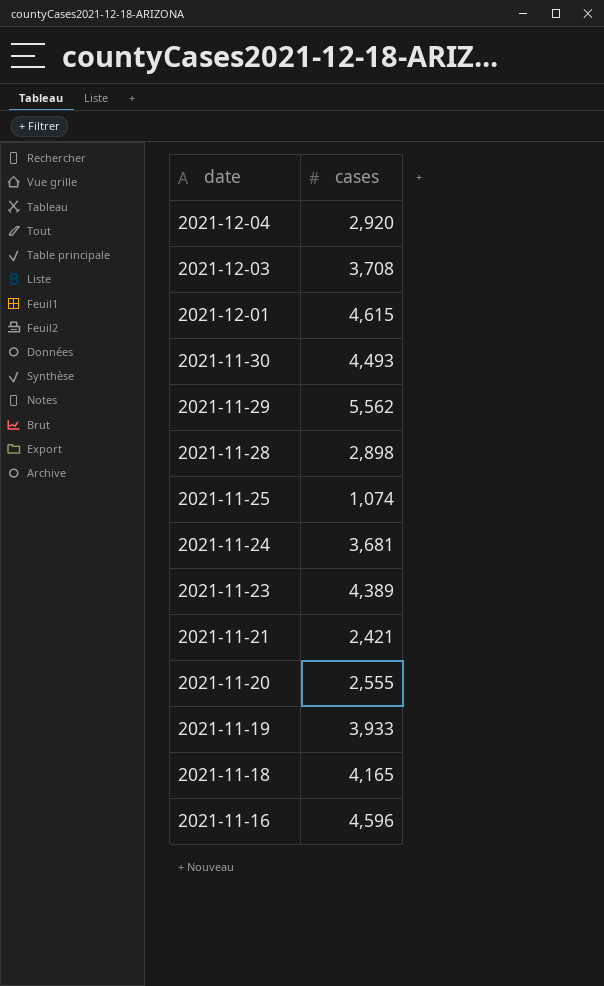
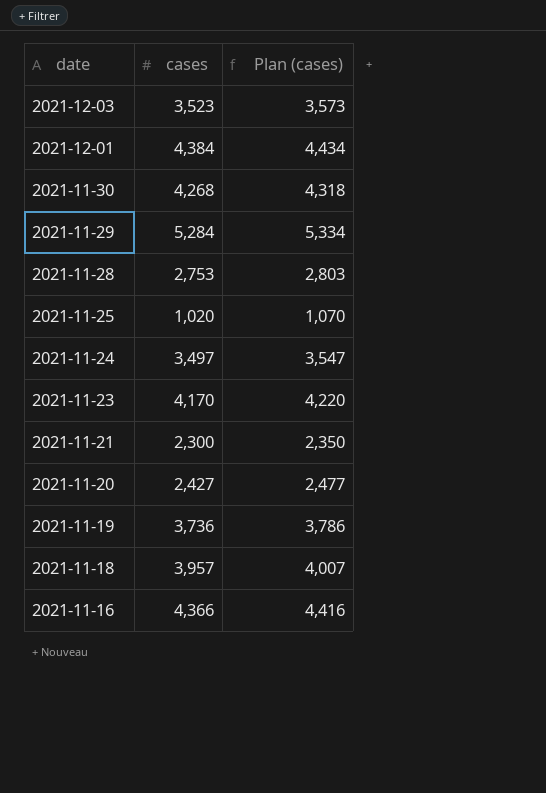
column Plan (cases) | formula: none -> [cases] + 50
row 2021-12-04: 2,920 -> none
2021-12-03 | cases: 3,708 -> 3,523
2021-12-01 | cases: 4,615 -> 4,384
2021-11-30 | cases: 4,493 -> 4,268
2021-11-29 | cases: 5,562 -> 5,284
2021-11-28 | cases: 2,898 -> 2,753
2021-11-25 | cases: 1,074 -> 1,020
2021-11-24 | cases: 3,681 -> 3,497
2021-11-23 | cases: 4,389 -> 4,170
2021-11-21 | cases: 2,421 -> 2,300
2021-11-20 | cases: 2,555 -> 2,427
2021-11-19 | cases: 3,933 -> 3,736
2021-11-18 | cases: 4,165 -> 3,957
2021-11-16 | cases: 4,596 -> 4,366

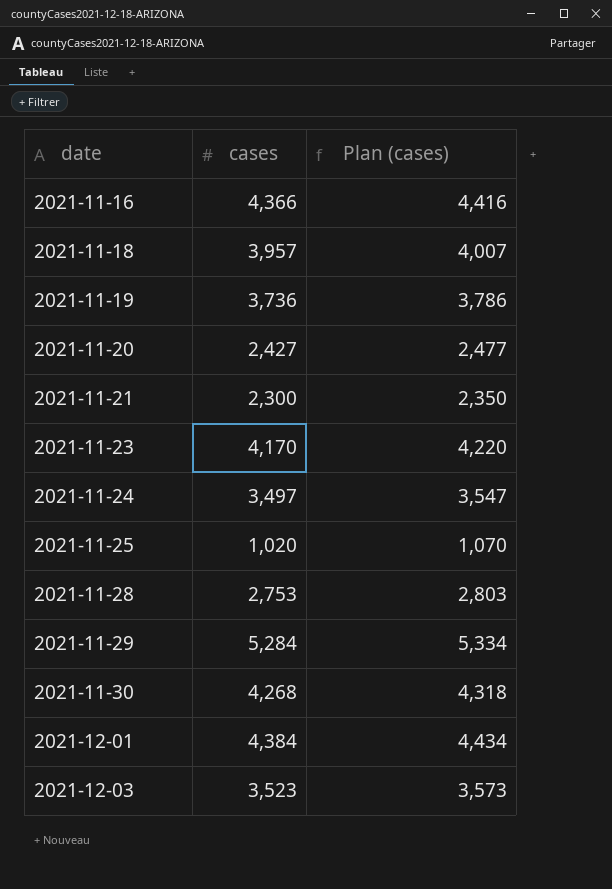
row order: date descending -> date ascending

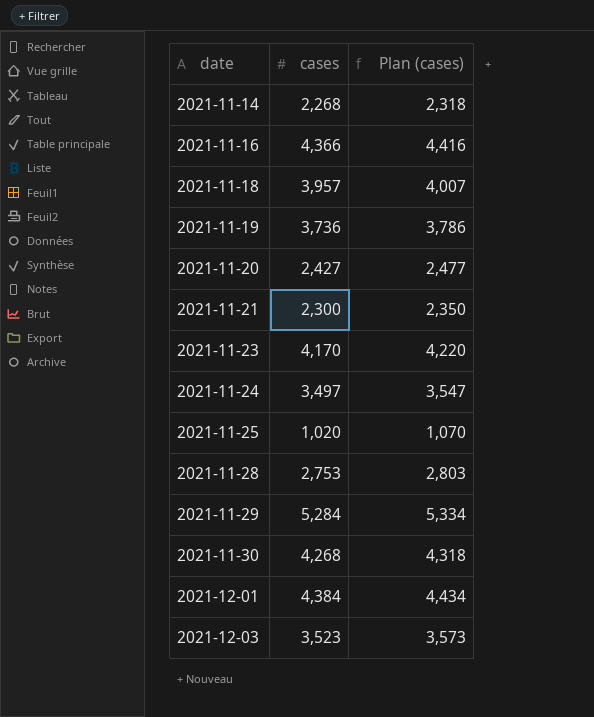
row 2021-11-14: none -> 2,268 | 2,318

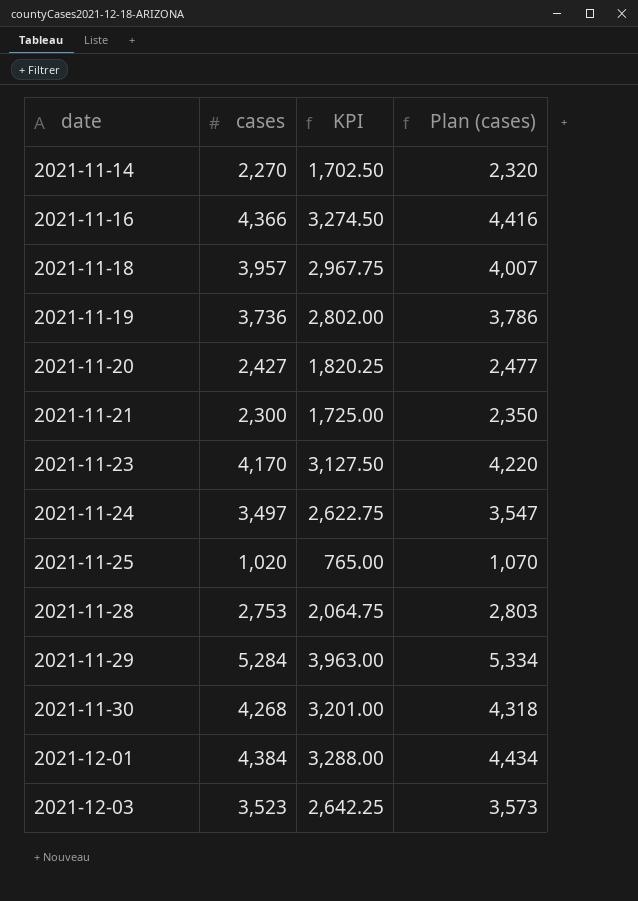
column KPI | formula: none -> [cases] * 0.75
2021-11-14 | cases: 2,268 -> 2,270
2021-11-14 | Plan (cases): 2,318 -> 2,320

